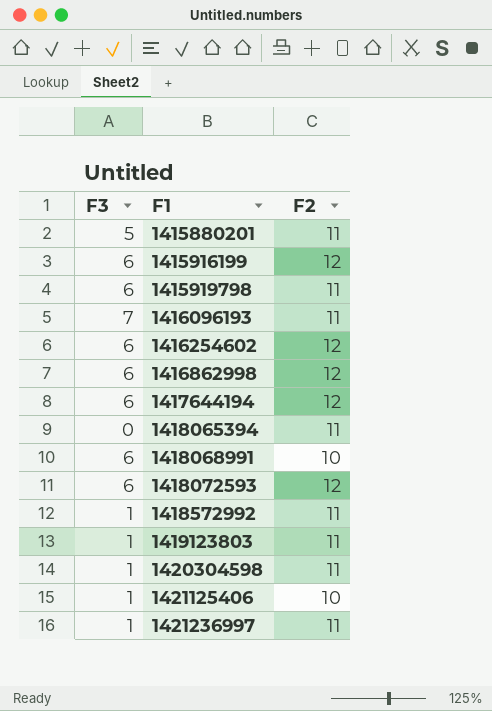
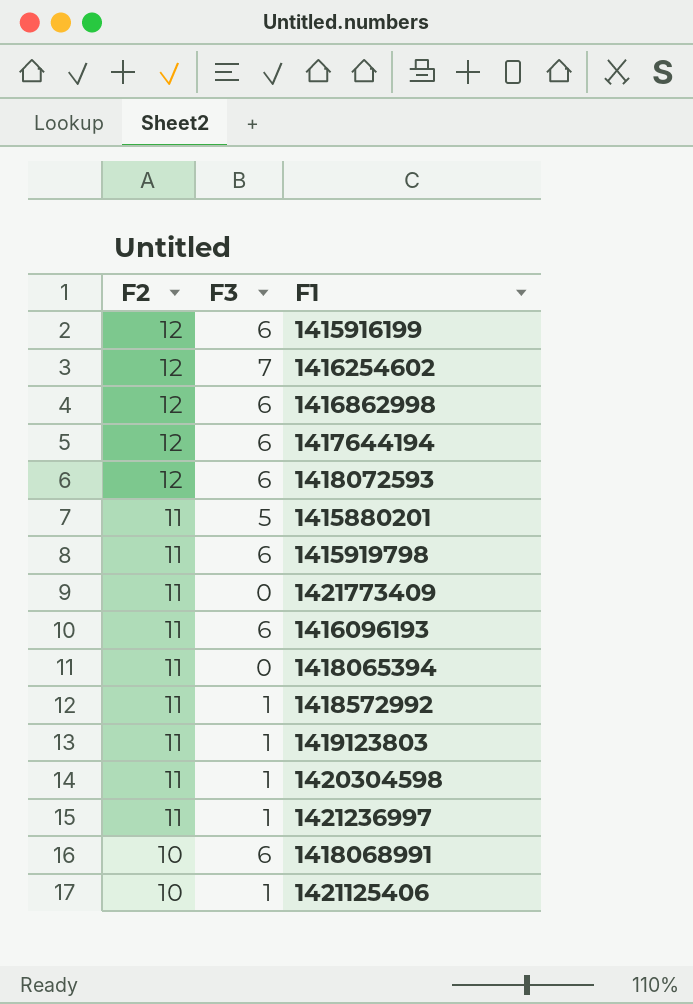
row order: F1 ascending -> F2 descending
column F2 | position: 3 -> 1
1416254602 | F3: 6 -> 7
row 1421773409: none -> 11 | 0
1416096193 | F3: 7 -> 6

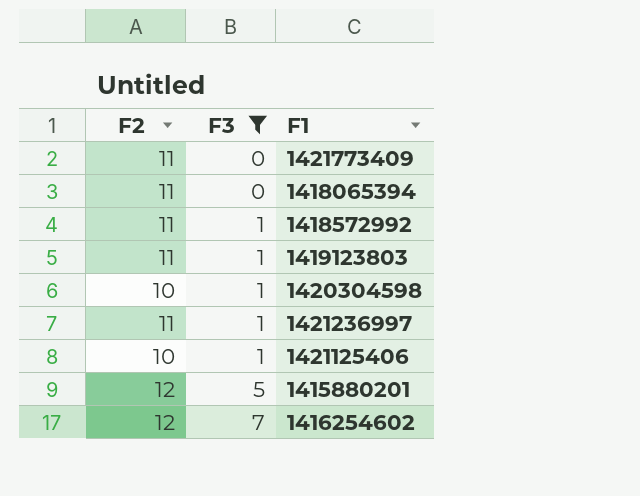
filter: none -> F3 != 6
row order: F2 descending -> F3 ascending
1420304598 | F2: 11 -> 10
1415880201 | F2: 11 -> 12

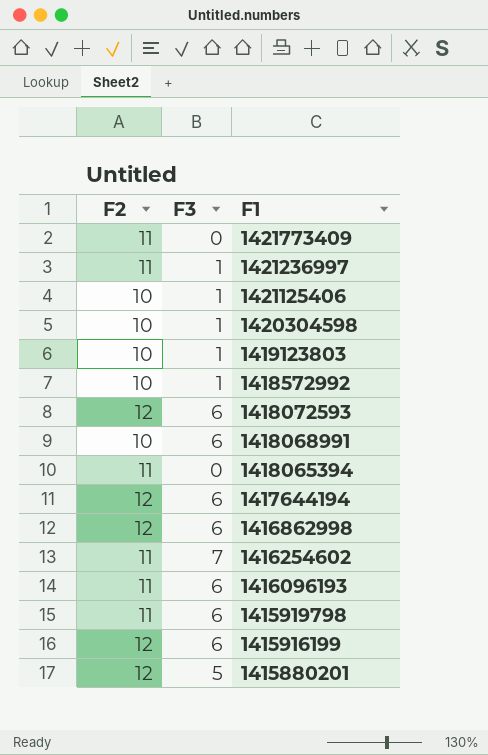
filter: F3 != 6 -> none
row order: F3 ascending -> F1 descending
1419123803 | F2: 11 -> 10
1418572992 | F2: 11 -> 10
1416254602 | F2: 12 -> 11

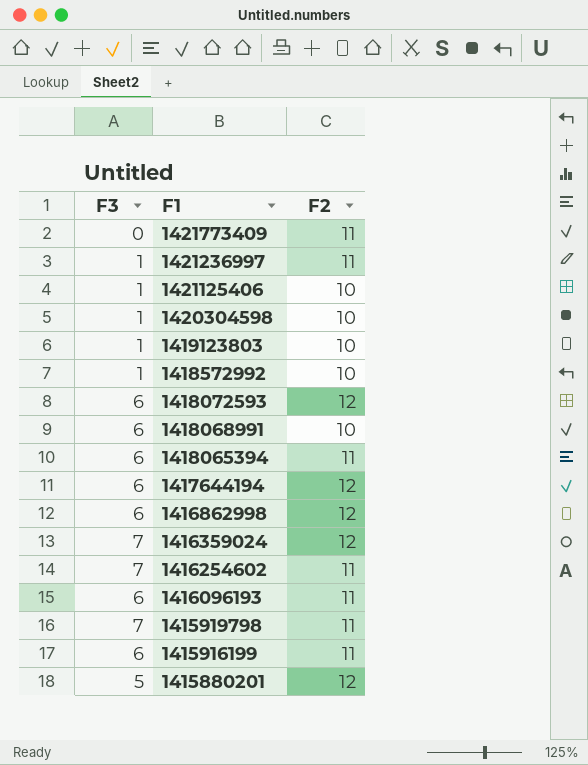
column F2 | position: 1 -> 3
1418065394 | F3: 0 -> 6
row 1416359024: none -> 7 | 12
1415919798 | F3: 6 -> 7
1415916199 | F2: 12 -> 11

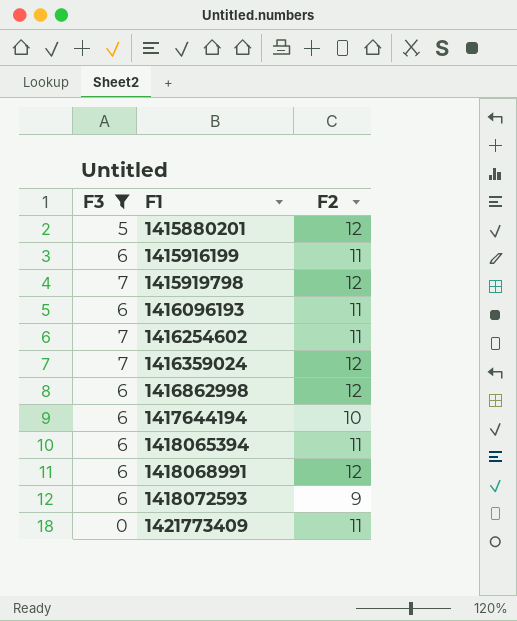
filter: none -> F3 != 1
row order: F1 descending -> F1 ascending
1415919798 | F2: 11 -> 12
1417644194 | F2: 12 -> 10
1418068991 | F2: 10 -> 12
1418072593 | F2: 12 -> 9

